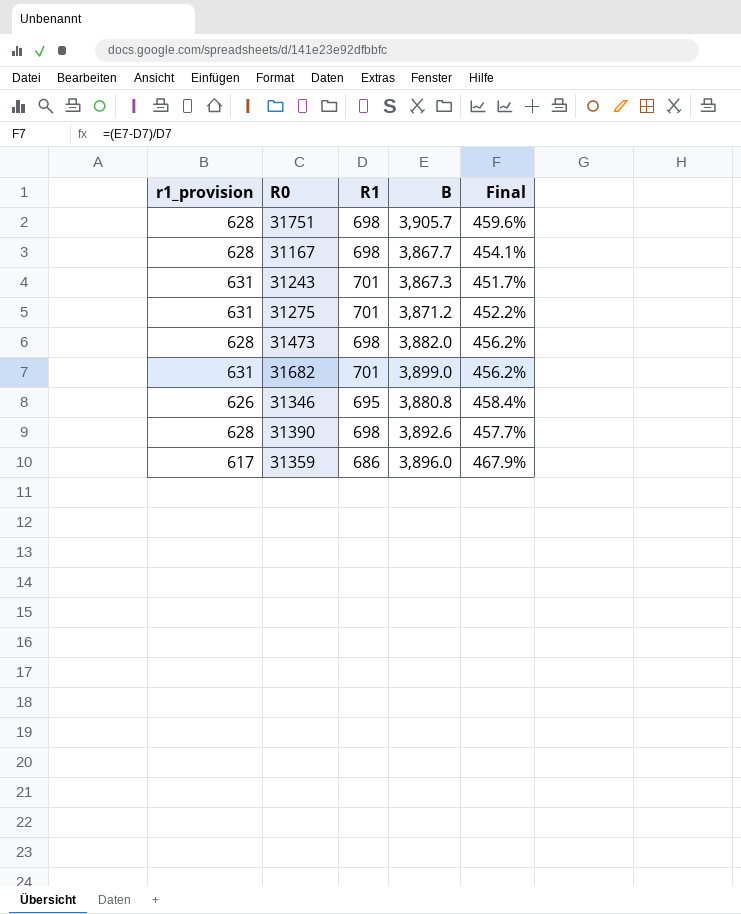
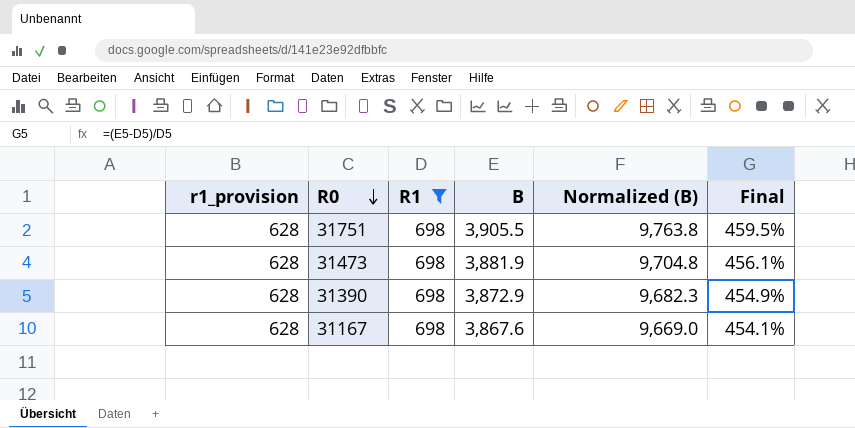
filter: none -> R1 = 698
row order: none -> R0 descending
column Normalized (B) | formula: none -> [B] * 2.5
31751 | B: 3,905.7 -> 3,905.5
31751 | Final: 459.6% -> 459.5%
31473 | B: 3,882.0 -> 3,881.9
31473 | Final: 456.2% -> 456.1%
31390 | B: 3,892.6 -> 3,872.9
31390 | Final: 457.7% -> 454.9%
31167 | B: 3,867.7 -> 3,867.6

